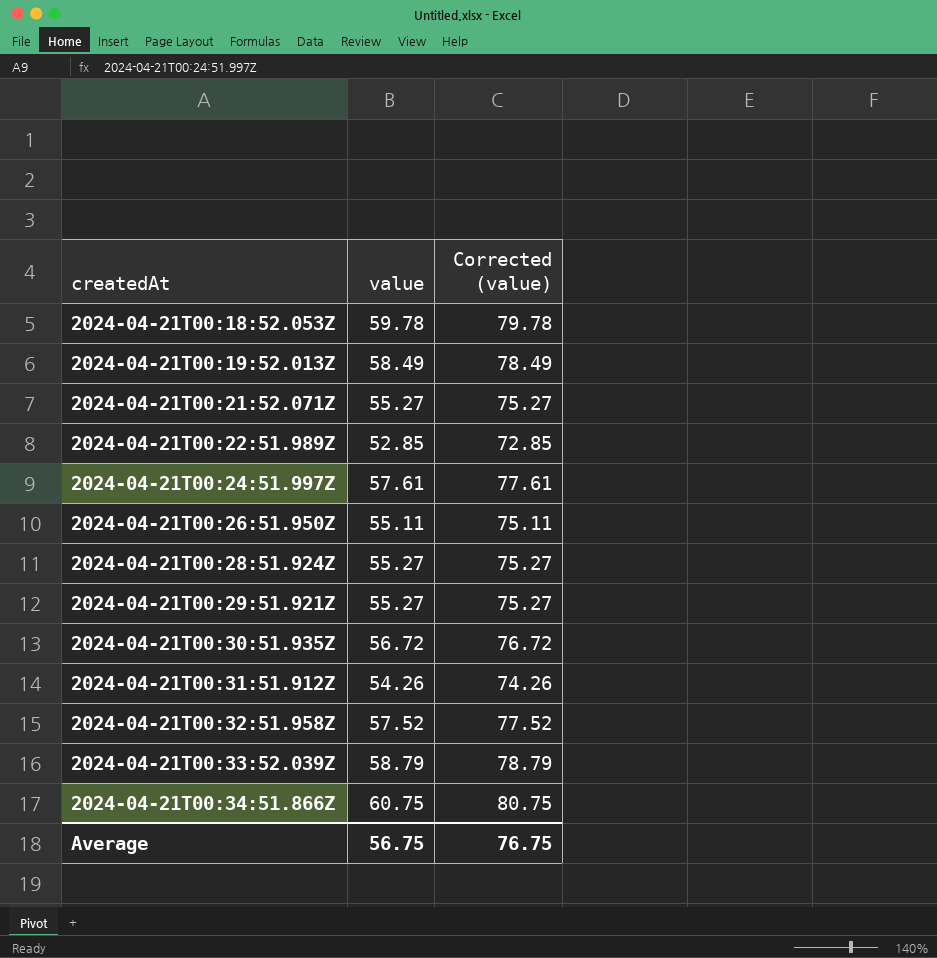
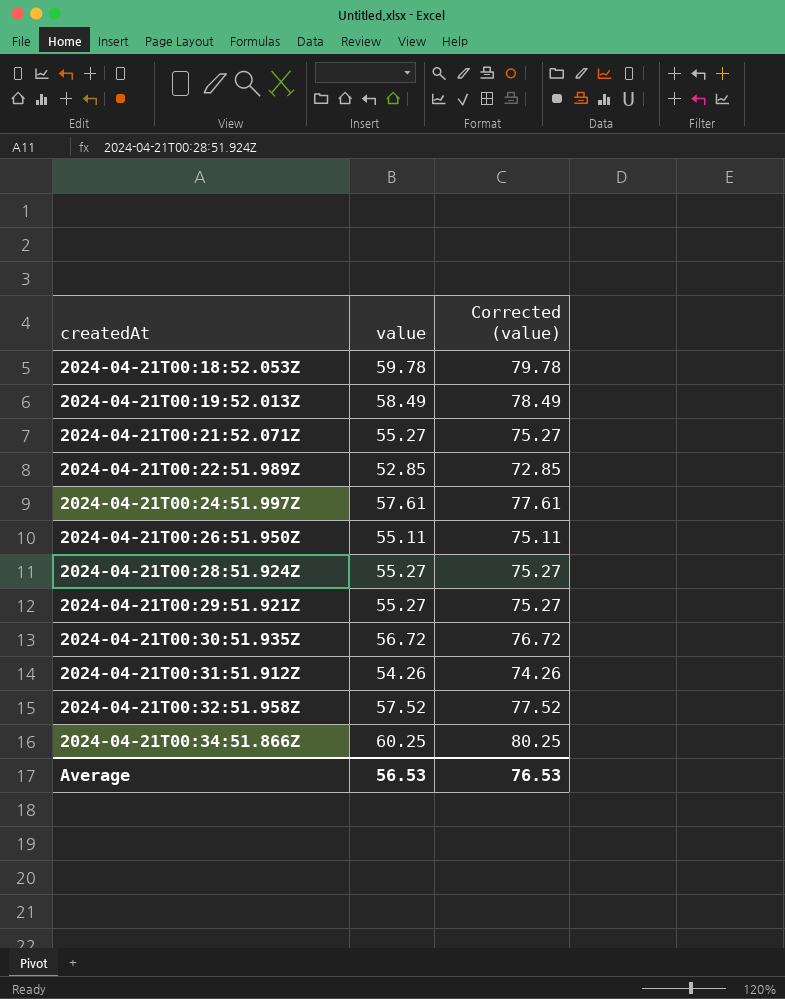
row 2024-04-21T00:33:52.039Z: 58.79 | 78.79 -> none
2024-04-21T00:34:51.866Z | value: 60.75 -> 60.25
2024-04-21T00:34:51.866Z | Corrected (value): 80.75 -> 80.25
Average | value: 56.75 -> 56.53
Average | Corrected (value): 76.75 -> 76.53

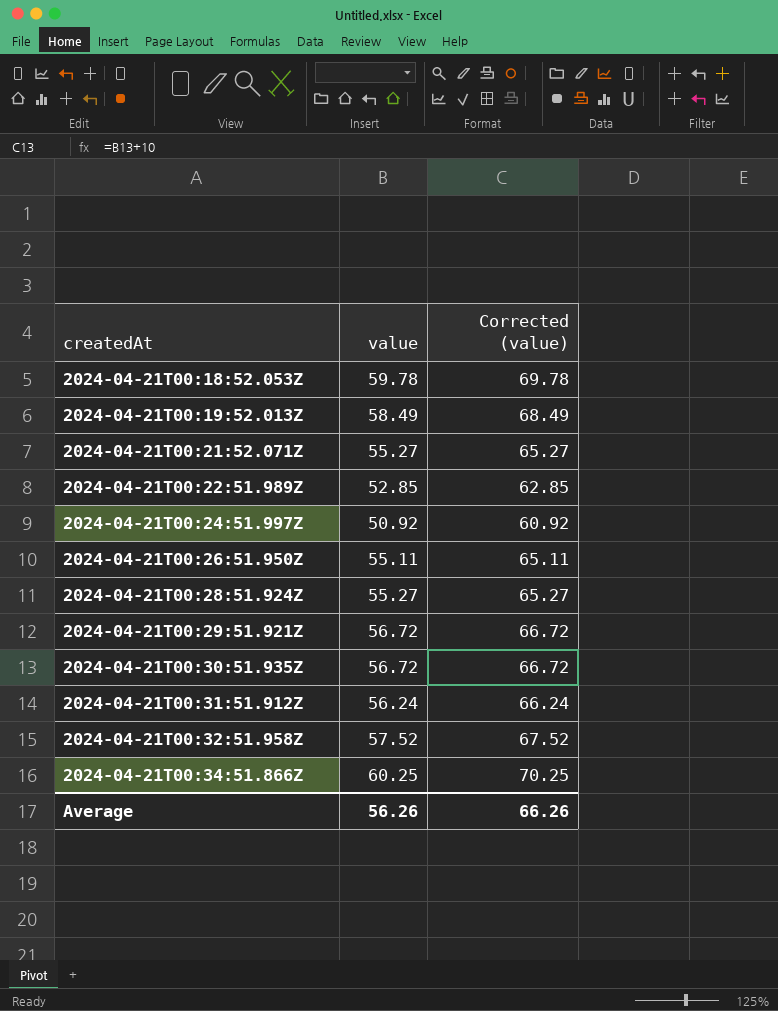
column Corrected (value) | formula: [value] + 20 -> [value] + 10
2024-04-21T00:24:51.997Z | value: 57.61 -> 50.92
2024-04-21T00:29:51.921Z | value: 55.27 -> 56.72
2024-04-21T00:31:51.912Z | value: 54.26 -> 56.24
Average | value: 56.53 -> 56.26
Average | Corrected (value): 76.53 -> 66.26

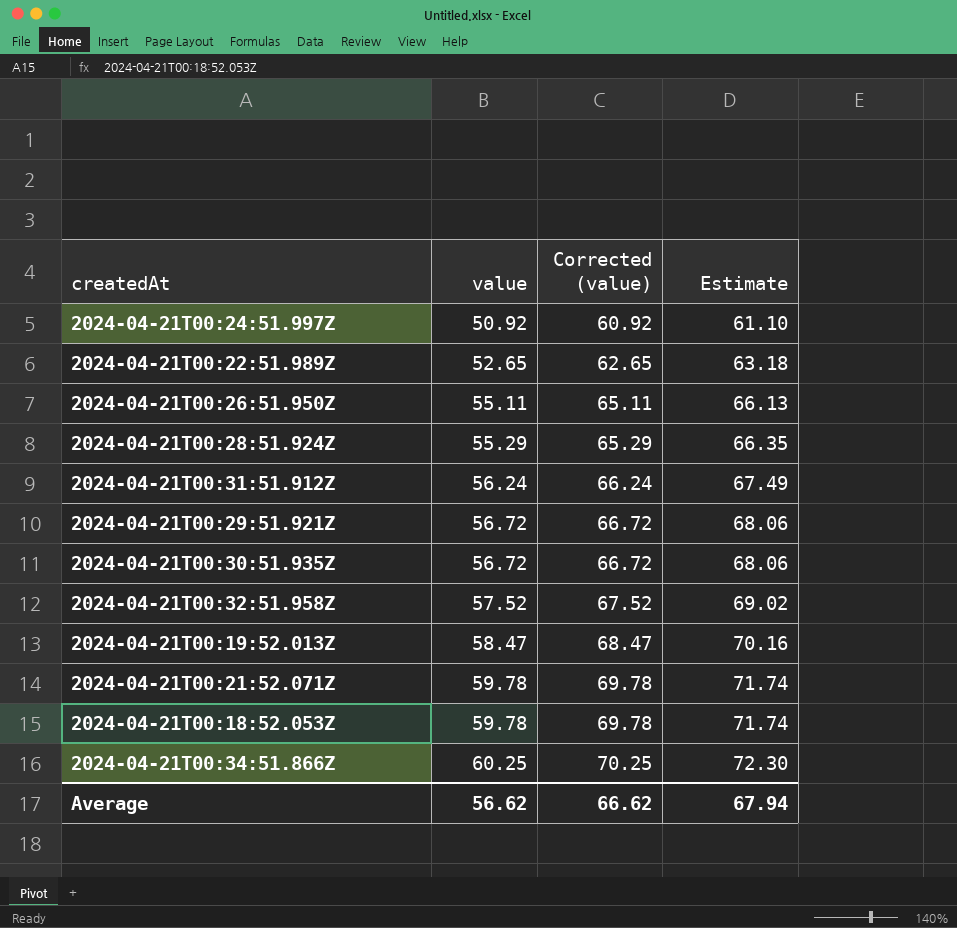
row order: createdAt ascending -> value ascending
column Estimate | formula: none -> [value] * 1.2
2024-04-21T00:22:51.989Z | value: 52.85 -> 52.65
2024-04-21T00:22:51.989Z | Corrected (value): 62.85 -> 62.65
2024-04-21T00:28:51.924Z | value: 55.27 -> 55.29
2024-04-21T00:28:51.924Z | Corrected (value): 65.27 -> 65.29
2024-04-21T00:19:52.013Z | value: 58.49 -> 58.47
2024-04-21T00:19:52.013Z | Corrected (value): 68.49 -> 68.47
2024-04-21T00:21:52.071Z | value: 55.27 -> 59.78
2024-04-21T00:21:52.071Z | Corrected (value): 65.27 -> 69.78
Average | value: 56.26 -> 56.62
Average | Corrected (value): 66.26 -> 66.62

